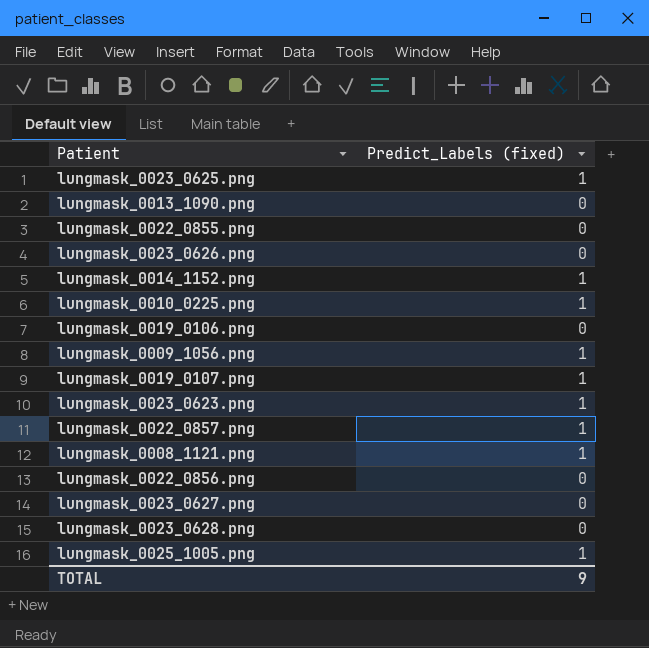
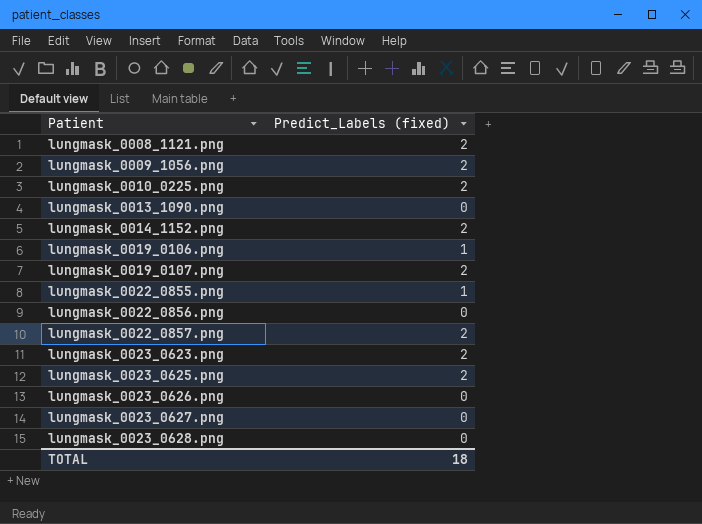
row order: none -> Patient ascending
row lungmask_0025_1005.png: 1 -> none
lungmask_0008_1121.png | Predict_Labels (fixed): 1 -> 2
lungmask_0009_1056.png | Predict_Labels (fixed): 1 -> 2
lungmask_0010_0225.png | Predict_Labels (fixed): 1 -> 2
lungmask_0014_1152.png | Predict_Labels (fixed): 1 -> 2
lungmask_0019_0106.png | Predict_Labels (fixed): 0 -> 1
lungmask_0019_0107.png | Predict_Labels (fixed): 1 -> 2
lungmask_0022_0855.png | Predict_Labels (fixed): 0 -> 1
lungmask_0022_0857.png | Predict_Labels (fixed): 1 -> 2
lungmask_0023_0623.png | Predict_Labels (fixed): 1 -> 2
lungmask_0023_0625.png | Predict_Labels (fixed): 1 -> 2
TOTAL | Predict_Labels (fixed): 9 -> 18

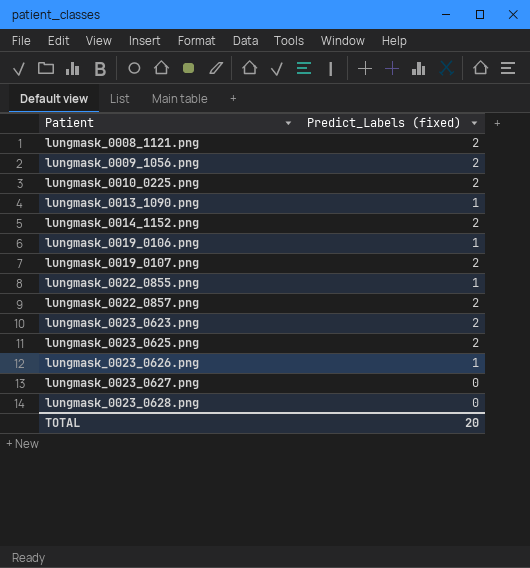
row lungmask_0022_0856.png: 0 -> none
lungmask_0013_1090.png | Predict_Labels (fixed): 0 -> 1
lungmask_0023_0626.png | Predict_Labels (fixed): 0 -> 1
TOTAL | Predict_Labels (fixed): 18 -> 20

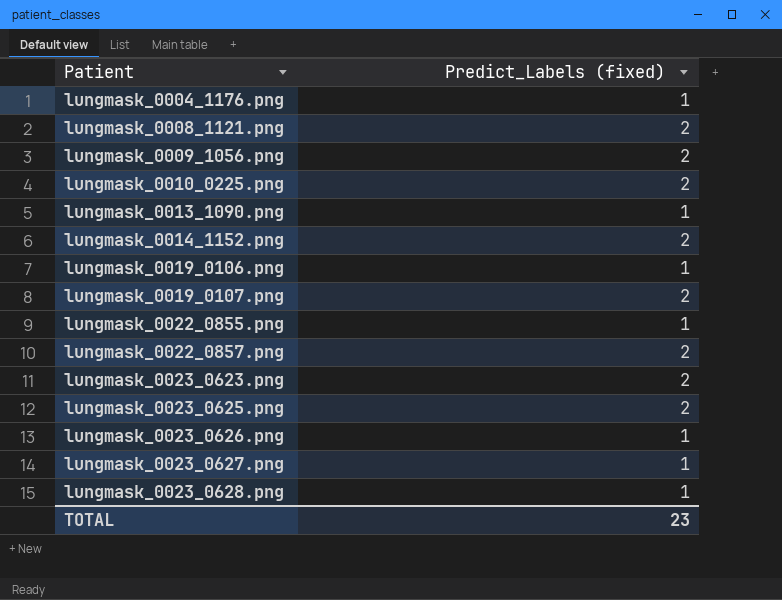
row lungmask_0004_1176.png: none -> 1
lungmask_0023_0627.png | Predict_Labels (fixed): 0 -> 1
lungmask_0023_0628.png | Predict_Labels (fixed): 0 -> 1
TOTAL | Predict_Labels (fixed): 20 -> 23

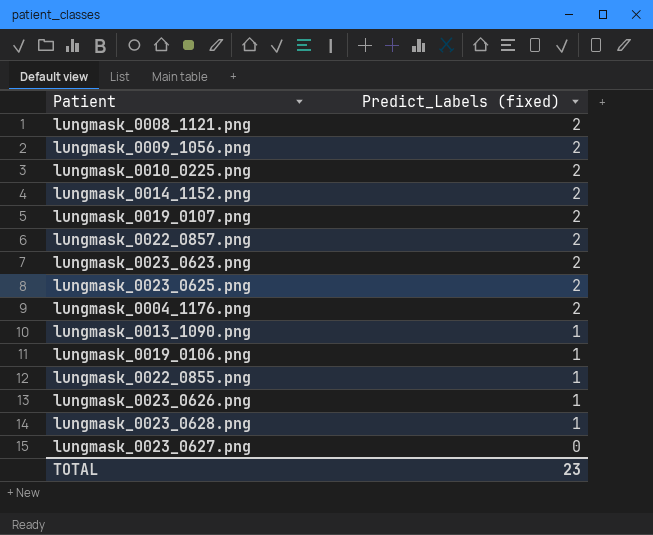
row order: Patient ascending -> Predict_Labels (fixed) descending
lungmask_0004_1176.png | Predict_Labels (fixed): 1 -> 2
lungmask_0023_0627.png | Predict_Labels (fixed): 1 -> 0

